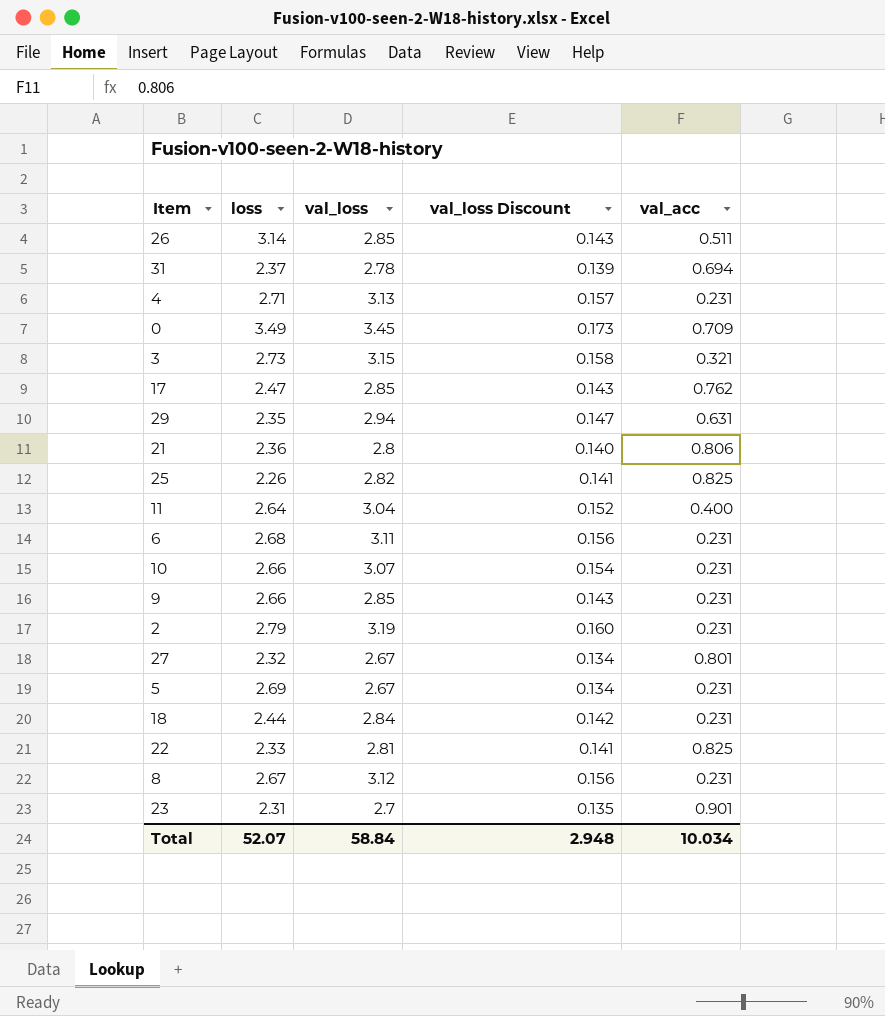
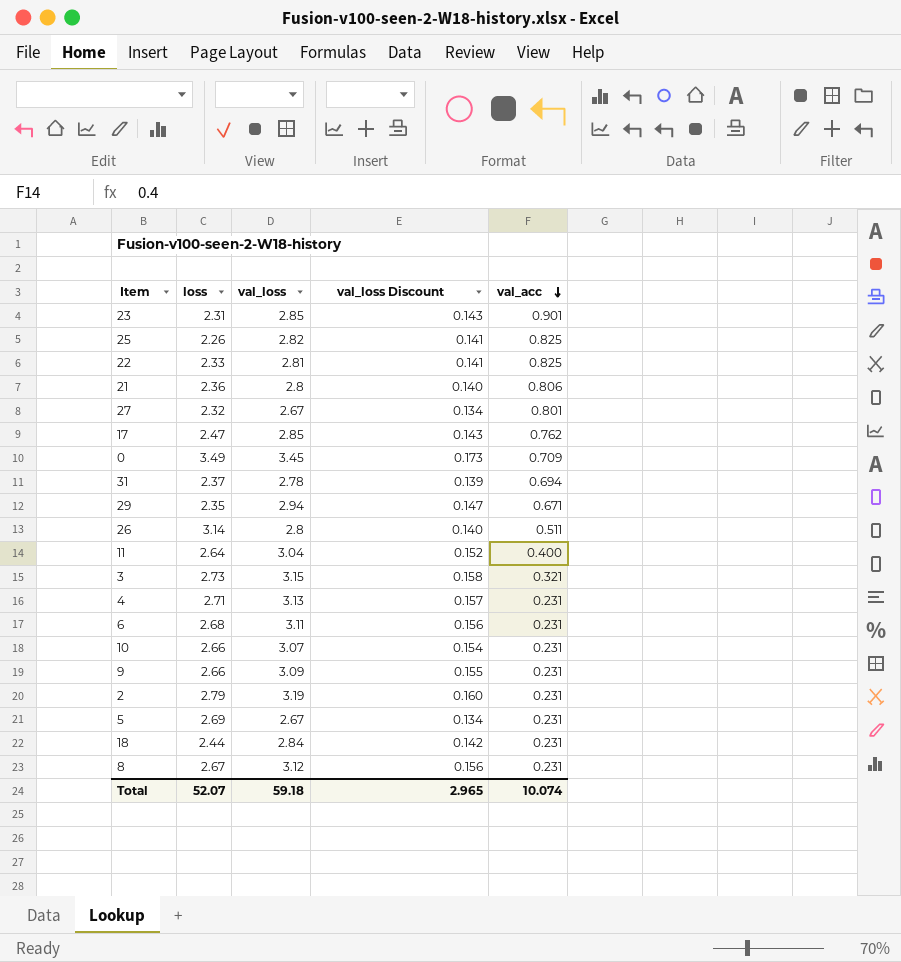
row order: none -> val_acc descending
23 | val_loss: 2.7 -> 2.85
23 | val_loss Discount: 0.135 -> 0.143
29 | val_acc: 0.631 -> 0.671
26 | val_loss: 2.85 -> 2.8
26 | val_loss Discount: 0.143 -> 0.140
9 | val_loss: 2.85 -> 3.09
9 | val_loss Discount: 0.143 -> 0.155
Total | val_loss: 58.84 -> 59.18
Total | val_loss Discount: 2.948 -> 2.965
Total | val_acc: 10.034 -> 10.074

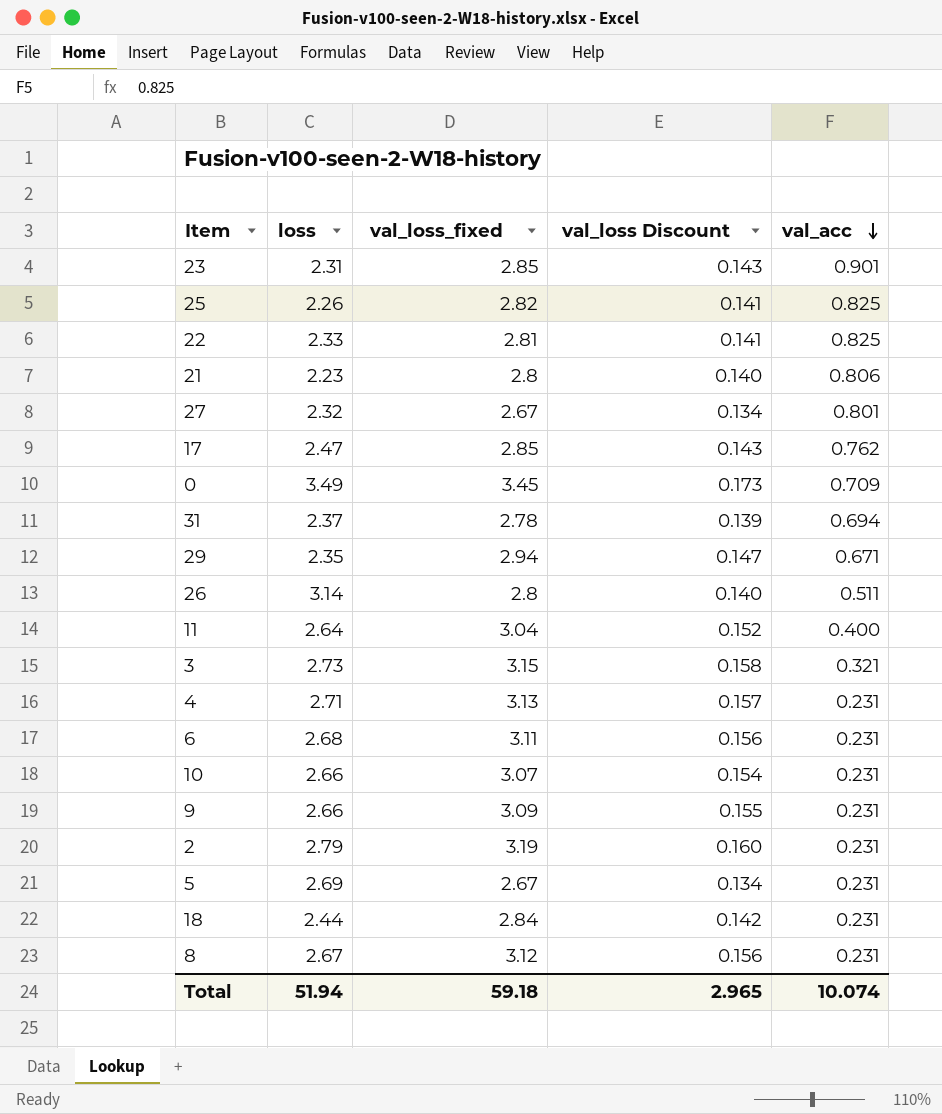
column name: val_loss -> val_loss_fixed
21 | loss: 2.36 -> 2.23
Total | loss: 52.07 -> 51.94

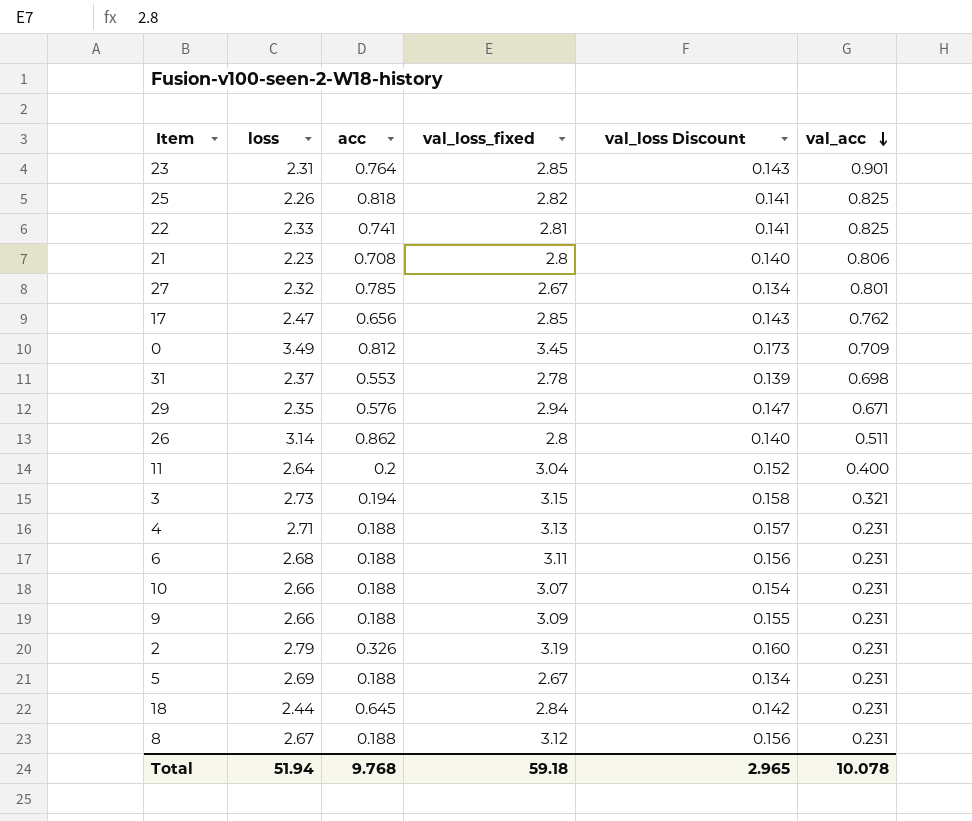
column acc | position: none -> 3
31 | val_acc: 0.694 -> 0.698
Total | val_acc: 10.074 -> 10.078

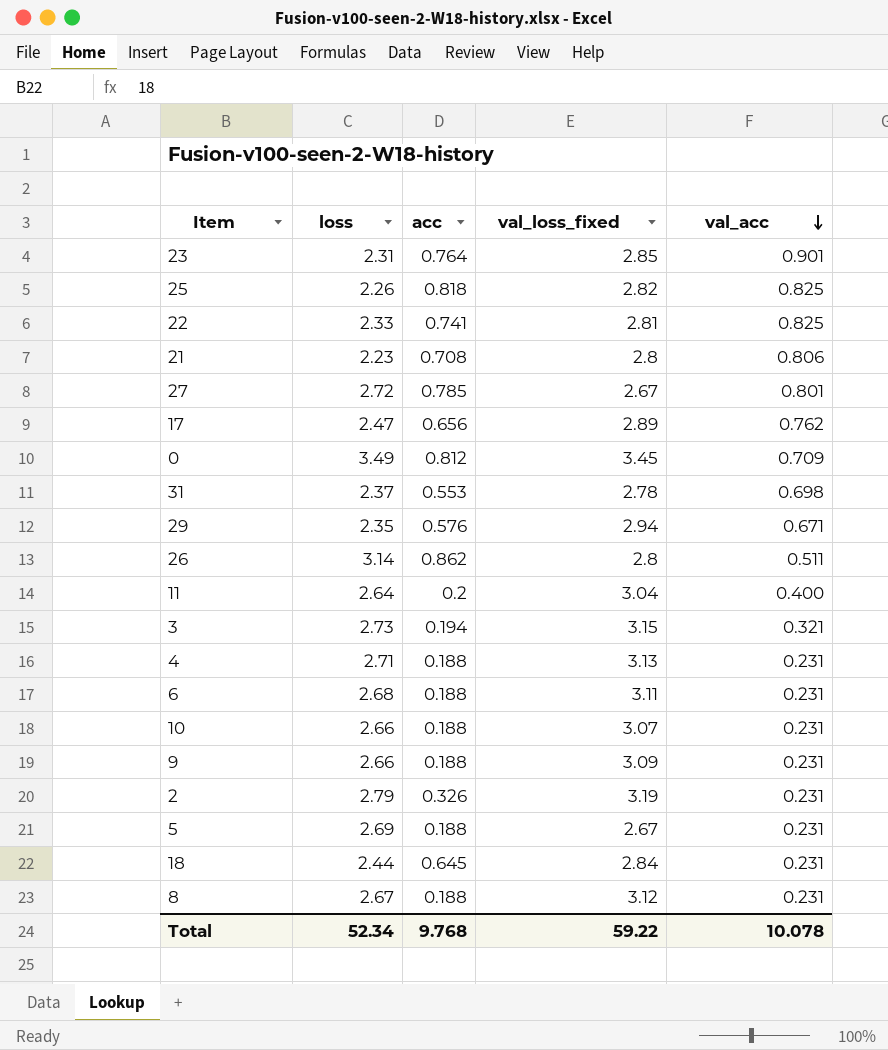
column val_loss Discount | formula: [val_loss_fixed] * 0.05 -> none
27 | loss: 2.32 -> 2.72
17 | val_loss_fixed: 2.85 -> 2.89
Total | loss: 51.94 -> 52.34
Total | val_loss_fixed: 59.18 -> 59.22

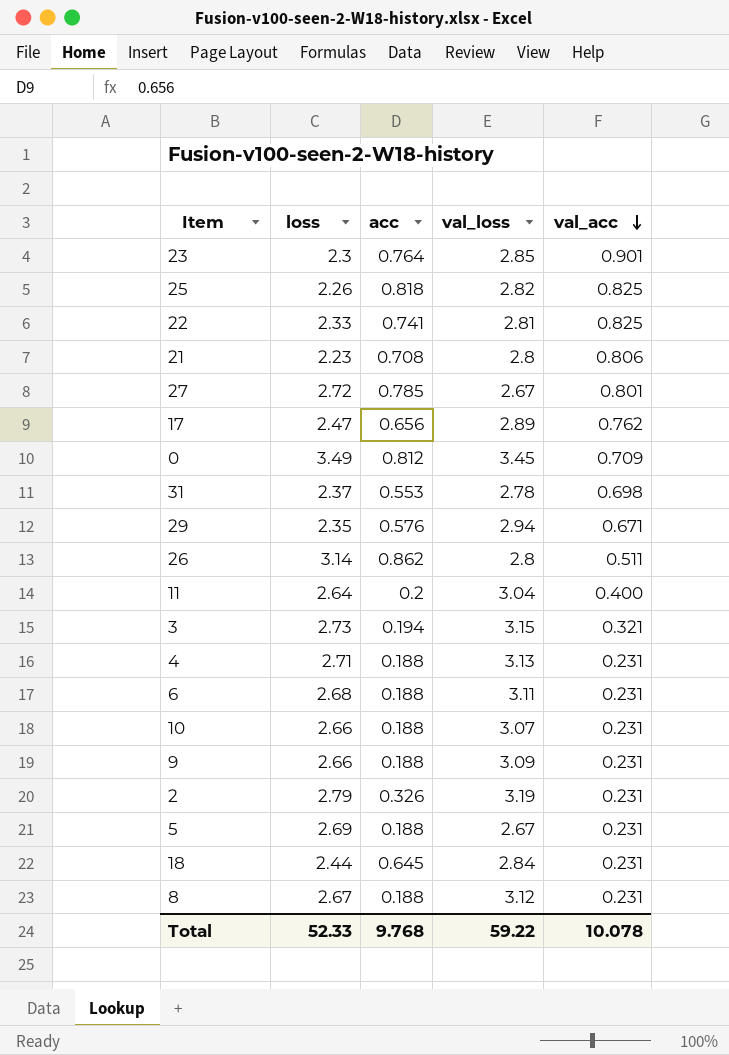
column name: val_loss_fixed -> val_loss
23 | loss: 2.31 -> 2.3
Total | loss: 52.34 -> 52.33

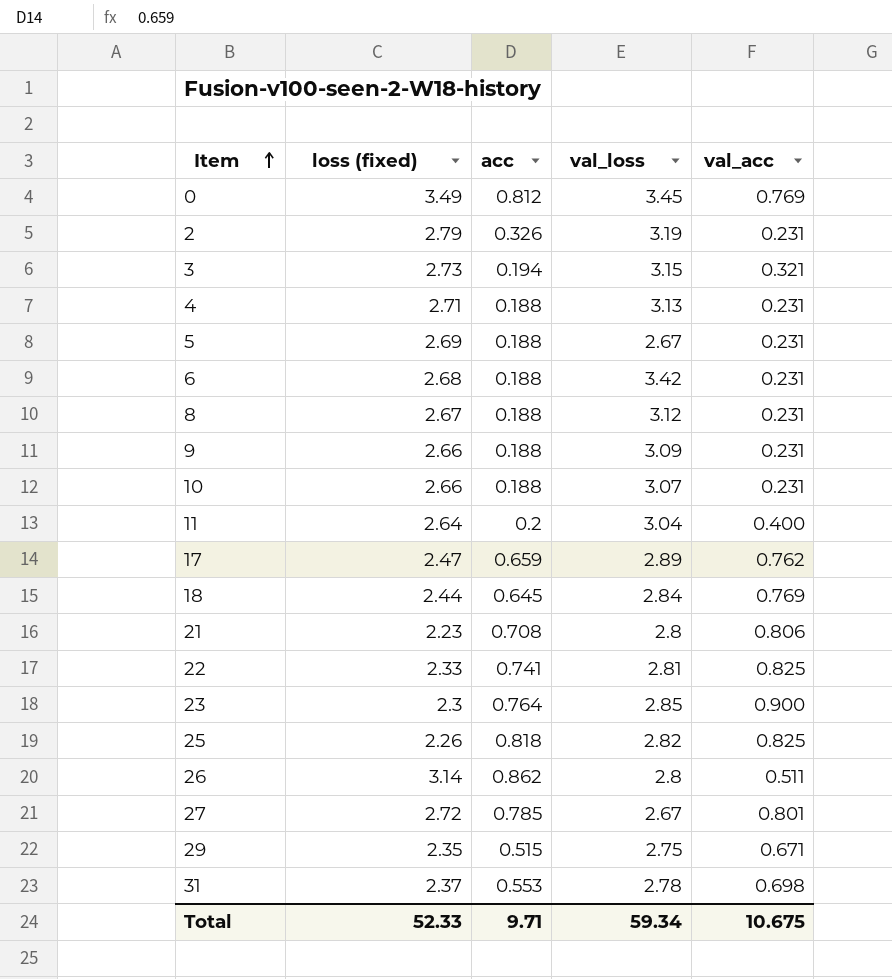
row order: val_acc descending -> Item ascending
column name: loss -> loss (fixed)
0 | val_acc: 0.709 -> 0.769
6 | val_loss: 3.11 -> 3.42
17 | acc: 0.656 -> 0.659
18 | val_acc: 0.231 -> 0.769
23 | val_acc: 0.901 -> 0.900
29 | acc: 0.576 -> 0.515
29 | val_loss: 2.94 -> 2.75
Total | acc: 9.768 -> 9.71
Total | val_loss: 59.22 -> 59.34
Total | val_acc: 10.078 -> 10.675

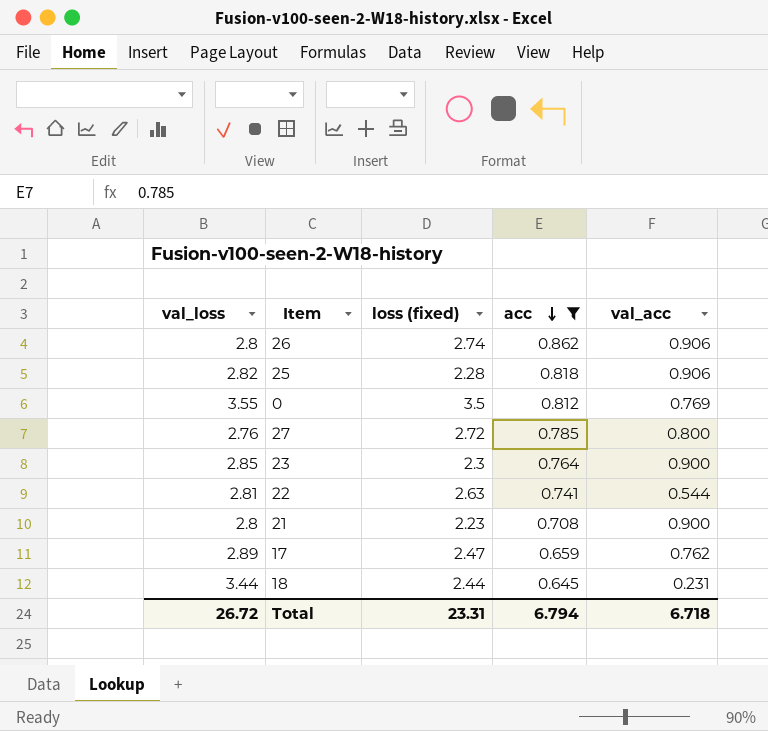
filter: none -> acc >= 0.645
row order: Item ascending -> acc descending
column val_loss | position: 4 -> 1
26 | loss (fixed): 3.14 -> 2.74
26 | val_acc: 0.511 -> 0.906
25 | loss (fixed): 2.26 -> 2.28
25 | val_acc: 0.825 -> 0.906
0 | val_loss: 3.45 -> 3.55
0 | loss (fixed): 3.49 -> 3.5
27 | val_loss: 2.67 -> 2.76
27 | val_acc: 0.801 -> 0.800
22 | loss (fixed): 2.33 -> 2.63
22 | val_acc: 0.825 -> 0.544
21 | val_acc: 0.806 -> 0.900
18 | val_loss: 2.84 -> 3.44
18 | val_acc: 0.769 -> 0.231
Total | val_loss: 59.34 -> 26.72
Total | loss (fixed): 52.33 -> 23.31
Total | acc: 9.71 -> 6.794
Total | val_acc: 10.675 -> 6.718

